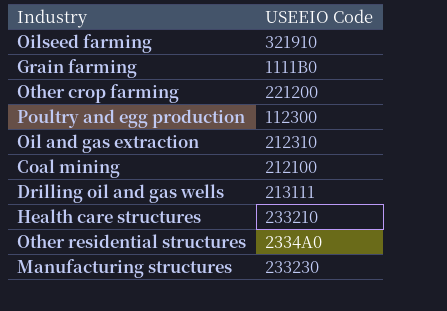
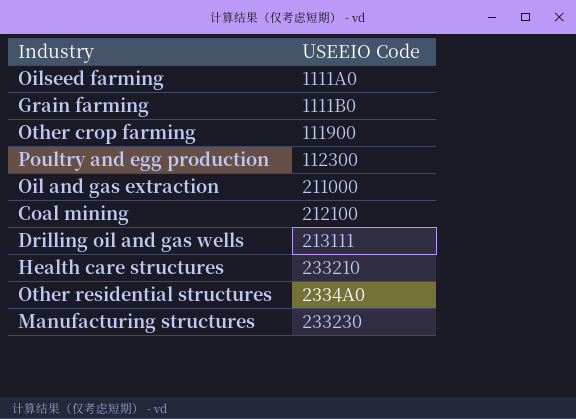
Oilseed farming | USEEIO Code: 321910 -> 1111A0
Other crop farming | USEEIO Code: 221200 -> 111900
Oil and gas extraction | USEEIO Code: 212310 -> 211000

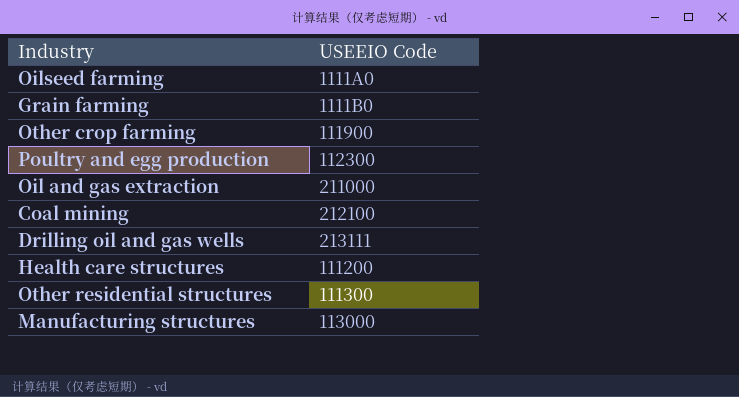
Health care structures | USEEIO Code: 233210 -> 111200
Other residential structures | USEEIO Code: 2334A0 -> 111300
Manufacturing structures | USEEIO Code: 233230 -> 113000

